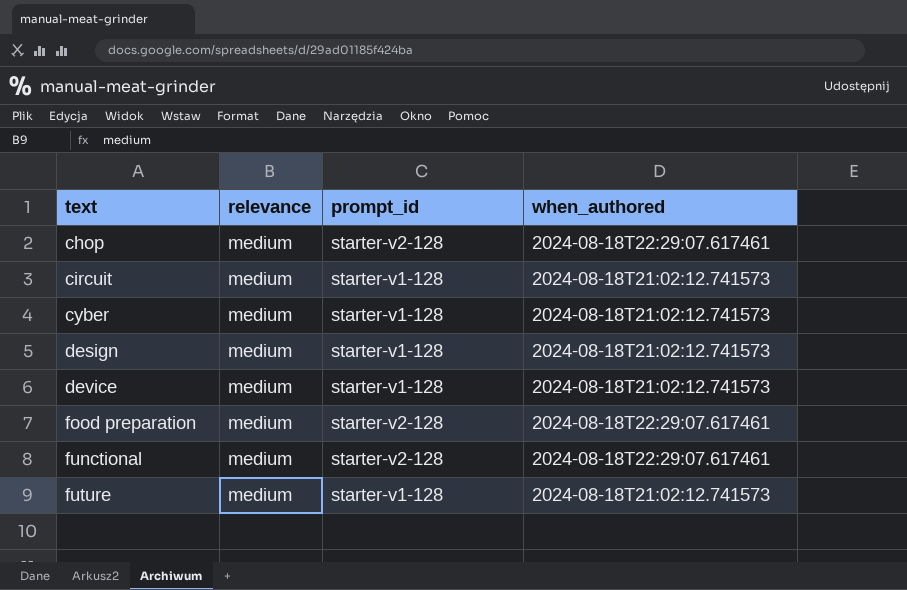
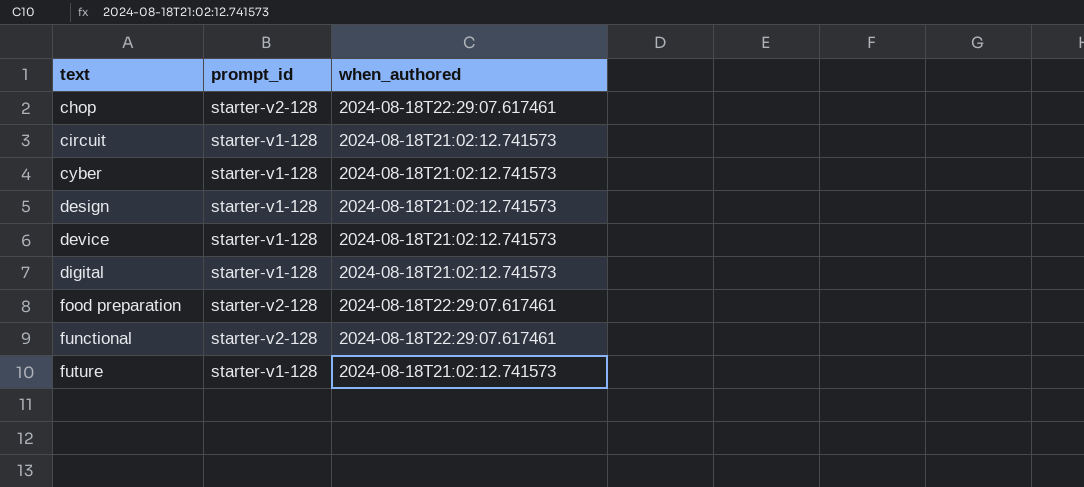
column relevance | position: 2 -> none
row digital: none -> starter-v1-128 | 2024-08-18T21:02:12.741573

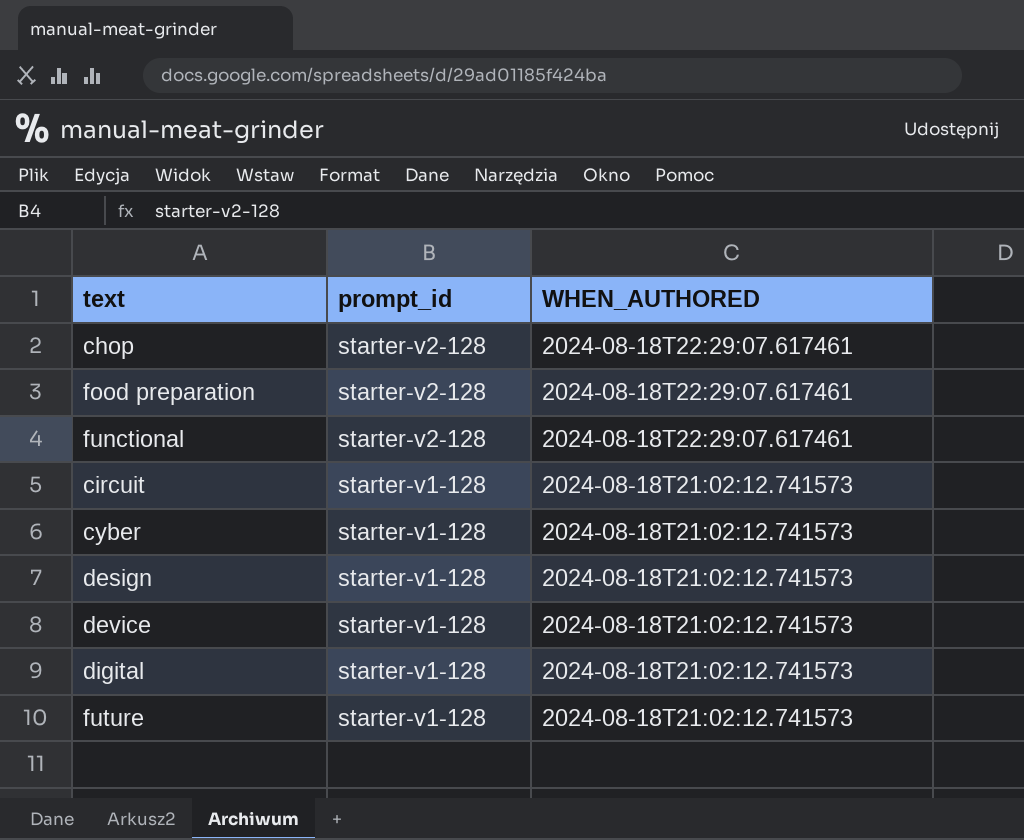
row order: text ascending -> prompt_id descending
column name: when_authored -> WHEN_AUTHORED

